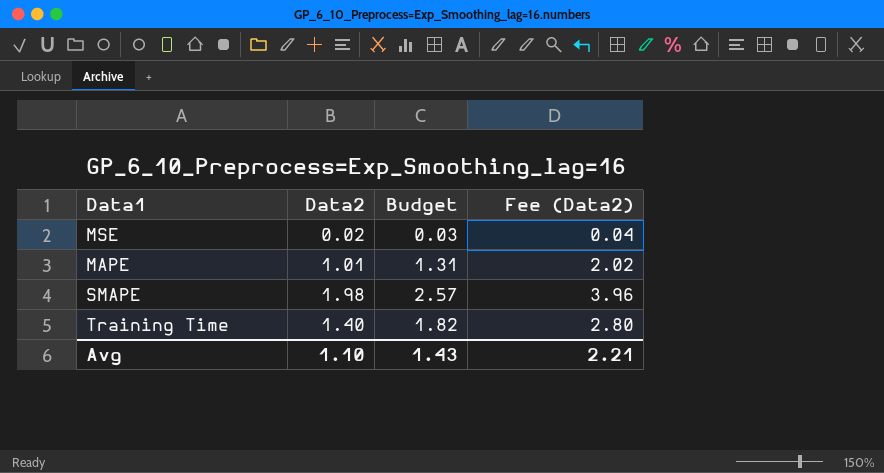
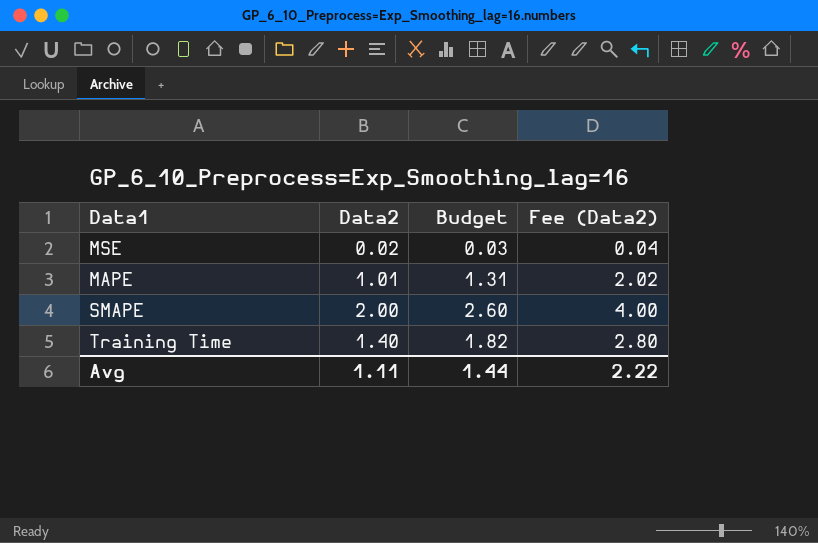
SMAPE | Data2: 1.98 -> 2.00
SMAPE | Budget: 2.57 -> 2.60
SMAPE | Fee (Data2): 3.96 -> 4.00
Avg | Data2: 1.10 -> 1.11
Avg | Budget: 1.43 -> 1.44
Avg | Fee (Data2): 2.21 -> 2.22

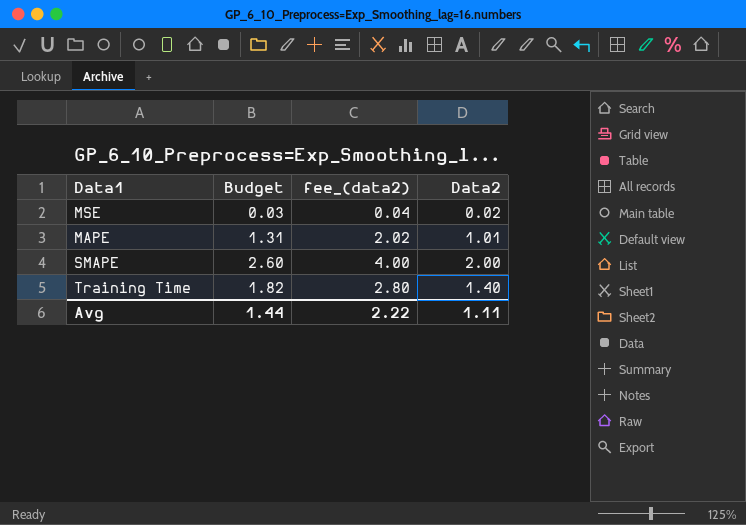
column name: Fee (Data2) -> fee_(data2)
column Data2 | position: 2 -> 4

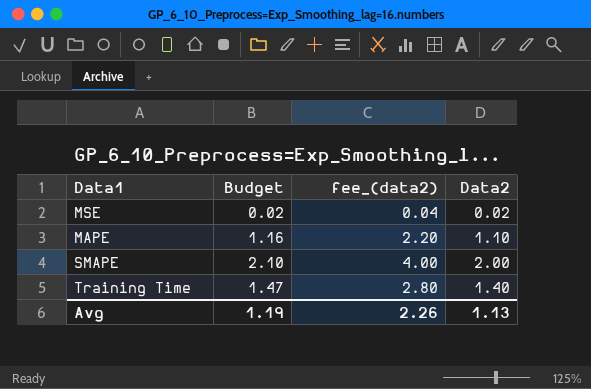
column Budget | formula: [Data2] * 1.3 -> [Data2] * 1.05
MAPE | fee_(data2): 2.02 -> 2.20
MAPE | Data2: 1.01 -> 1.10
Avg | Budget: 1.44 -> 1.19
Avg | fee_(data2): 2.22 -> 2.26
Avg | Data2: 1.11 -> 1.13

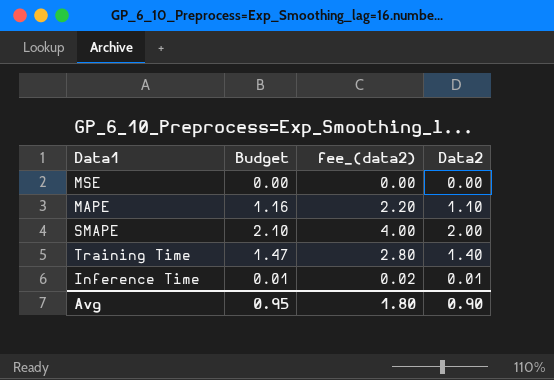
MSE | Budget: 0.02 -> 0.00
MSE | fee_(data2): 0.04 -> 0.00
MSE | Data2: 0.02 -> 0.00
row Inference Time: none -> 0.01 | 0.02 | 0.01
Avg | Budget: 1.19 -> 0.95
Avg | fee_(data2): 2.26 -> 1.80
Avg | Data2: 1.13 -> 0.90

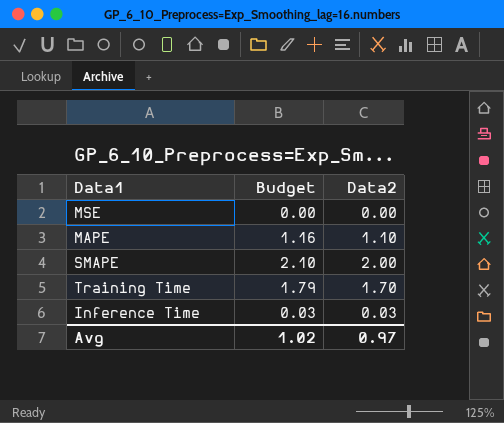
column fee_(data2) | formula: [Data2] * 2 -> none
Training Time | Budget: 1.47 -> 1.79
Training Time | Data2: 1.40 -> 1.70
Inference Time | Budget: 0.01 -> 0.03
Inference Time | Data2: 0.01 -> 0.03
Avg | Budget: 0.95 -> 1.02
Avg | Data2: 0.90 -> 0.97

